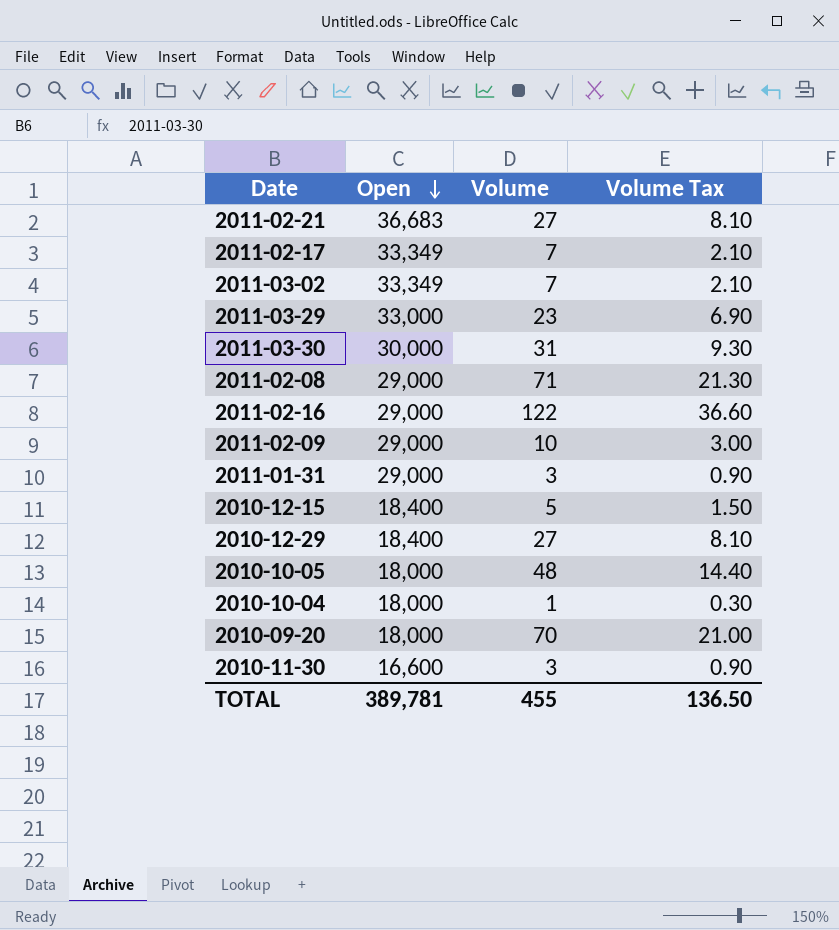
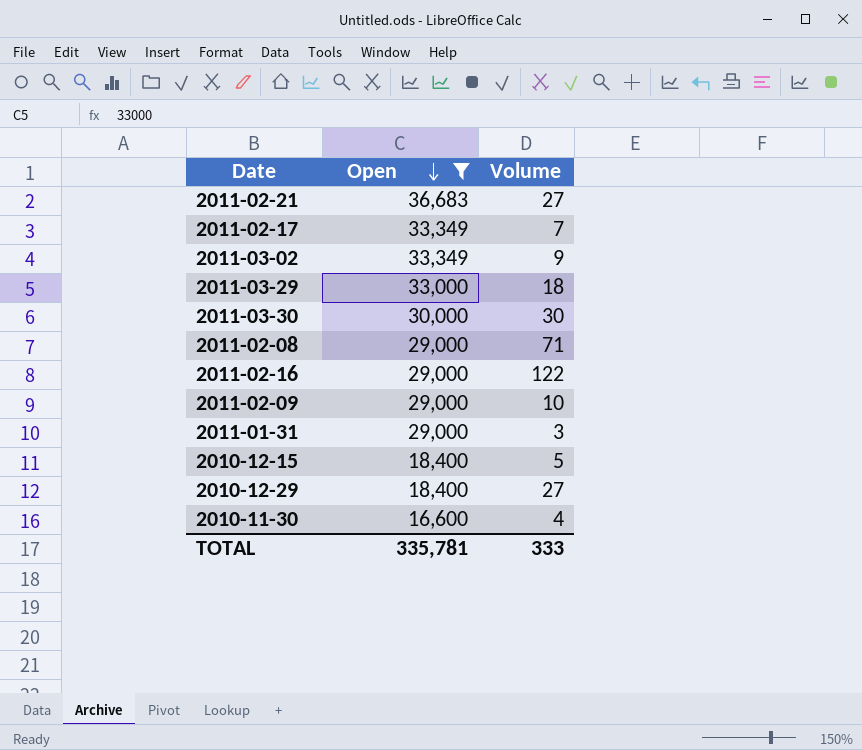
filter: none -> Open != 18,000
column Volume Tax | formula: [Volume] * 0.3 -> none
2011-03-02 | Volume: 7 -> 9
2011-03-29 | Volume: 23 -> 18
2011-03-30 | Volume: 31 -> 30
2010-11-30 | Volume: 3 -> 4
TOTAL | Open: 389,781 -> 335,781
TOTAL | Volume: 455 -> 333

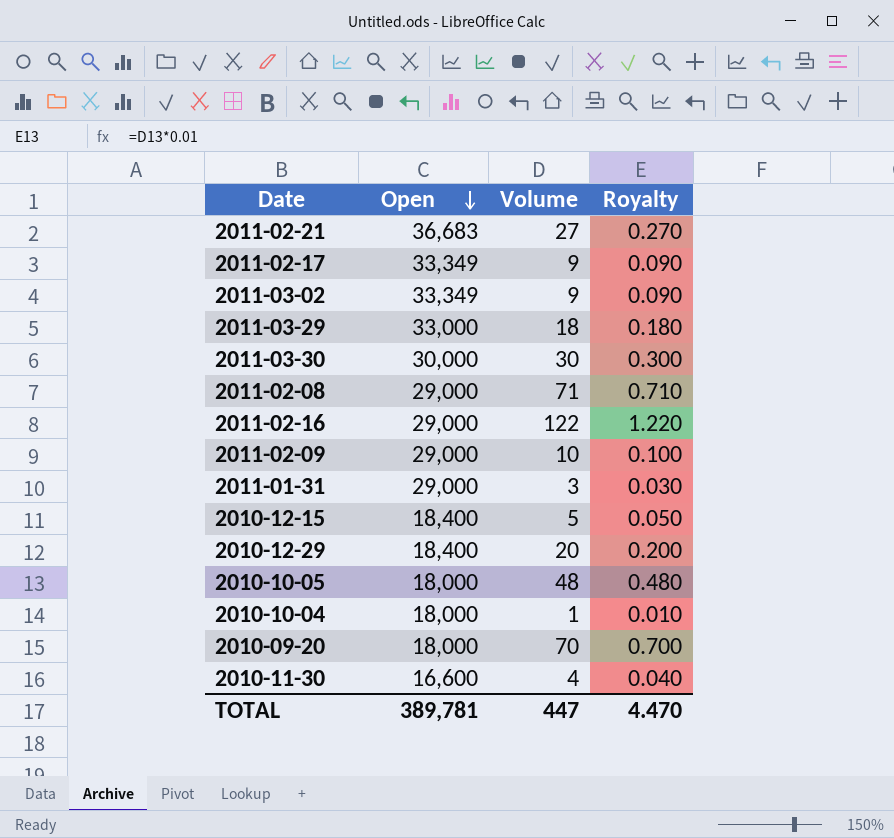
filter: Open != 18,000 -> none
column Royalty | formula: none -> [Volume] * 0.01
2011-02-17 | Volume: 7 -> 9
2010-12-29 | Volume: 27 -> 20
TOTAL | Open: 335,781 -> 389,781
TOTAL | Volume: 333 -> 447

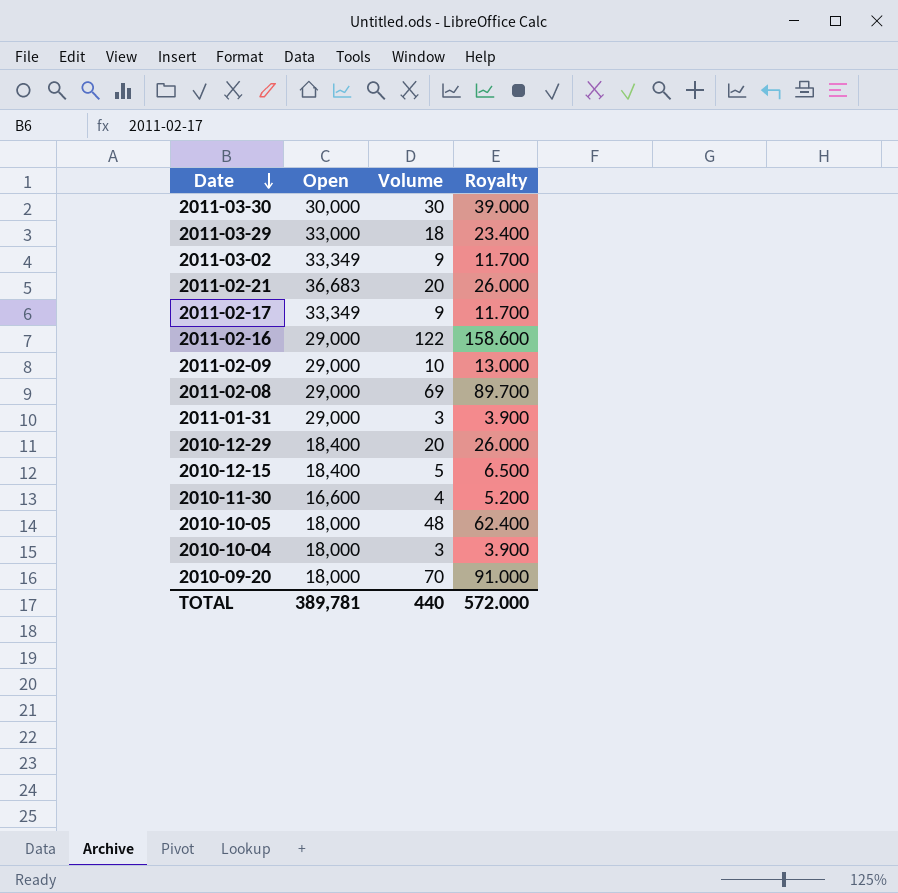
row order: Open descending -> Date descending
column Royalty | formula: [Volume] * 0.01 -> [Volume] * 1.3
2011-02-21 | Volume: 27 -> 20
2011-02-08 | Volume: 71 -> 69
2010-10-04 | Volume: 1 -> 3
TOTAL | Volume: 447 -> 440
TOTAL | Royalty: 4.470 -> 572.000

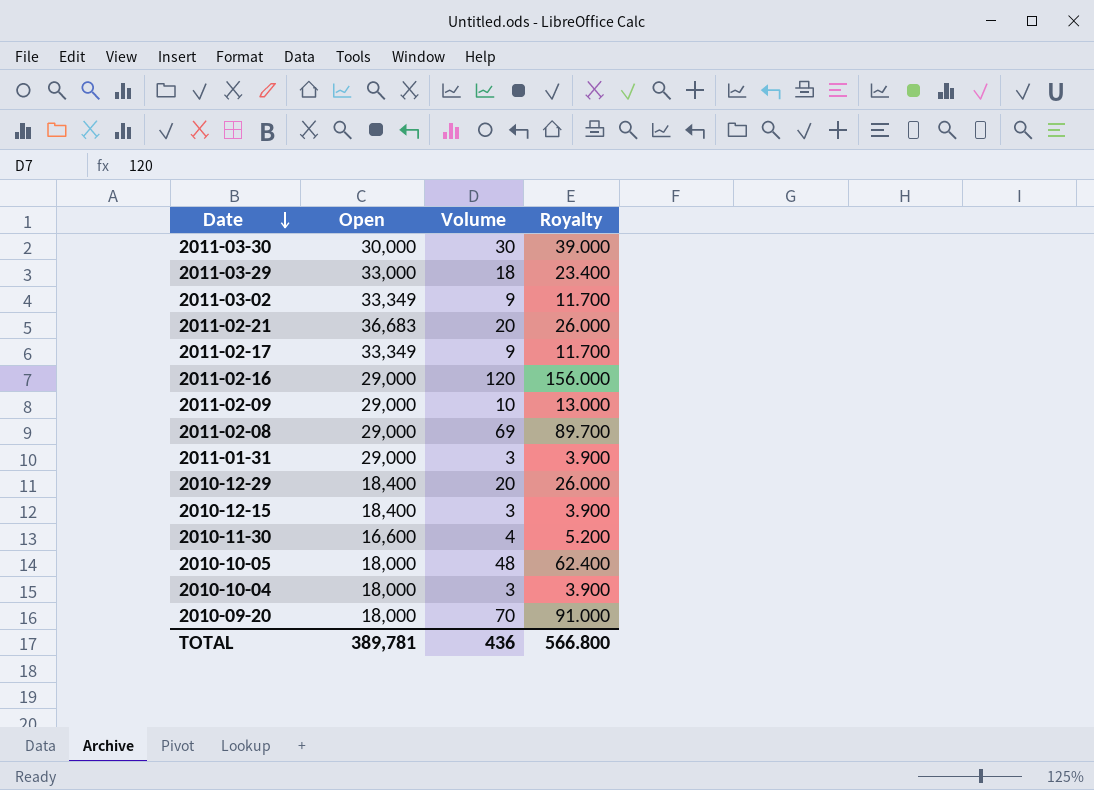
2011-02-16 | Volume: 122 -> 120
2011-02-16 | Royalty: 158.600 -> 156.000
2010-12-15 | Volume: 5 -> 3
2010-12-15 | Royalty: 6.500 -> 3.900
TOTAL | Volume: 440 -> 436
TOTAL | Royalty: 572.000 -> 566.800

